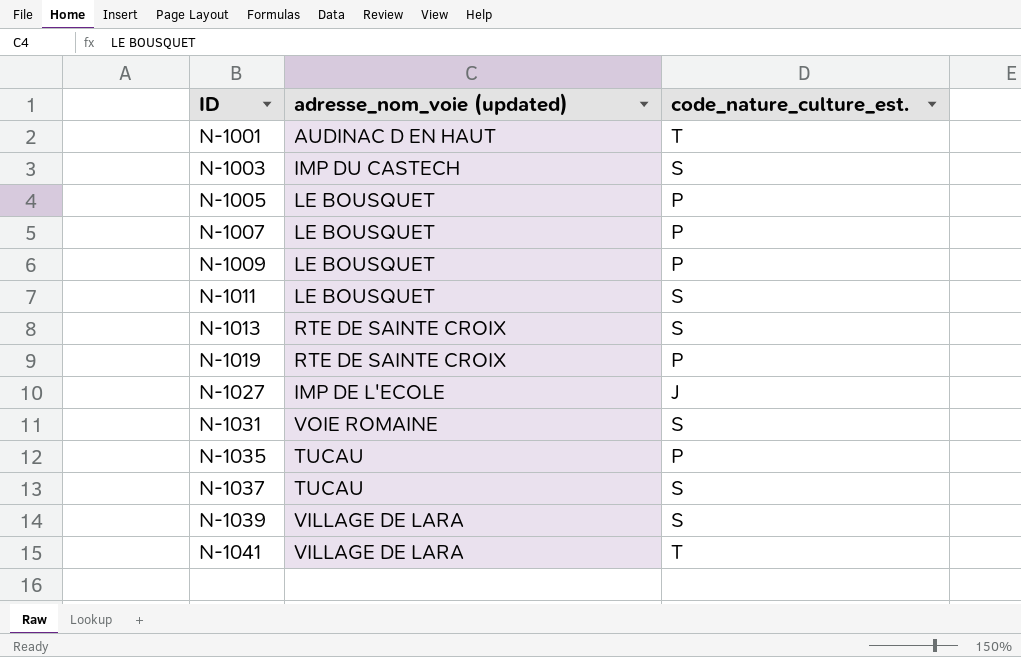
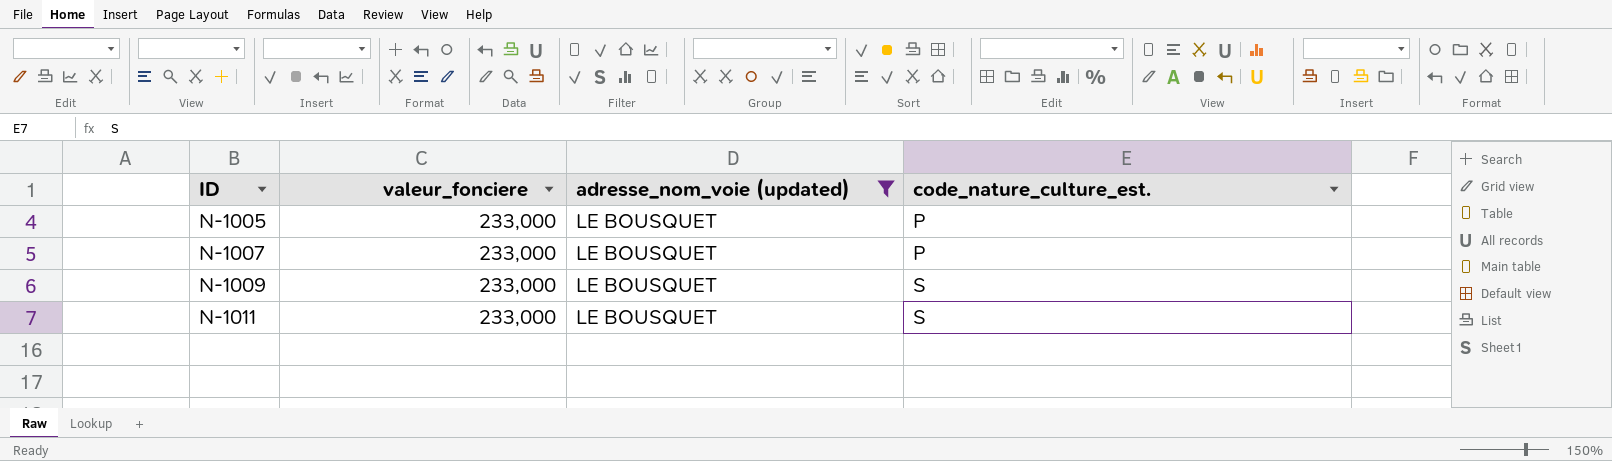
filter: none -> adresse_nom_voie (updated) = LE BOUSQUET
column valeur_fonciere | position: none -> 2
N-1009 | code_nature_culture_est.: P -> S

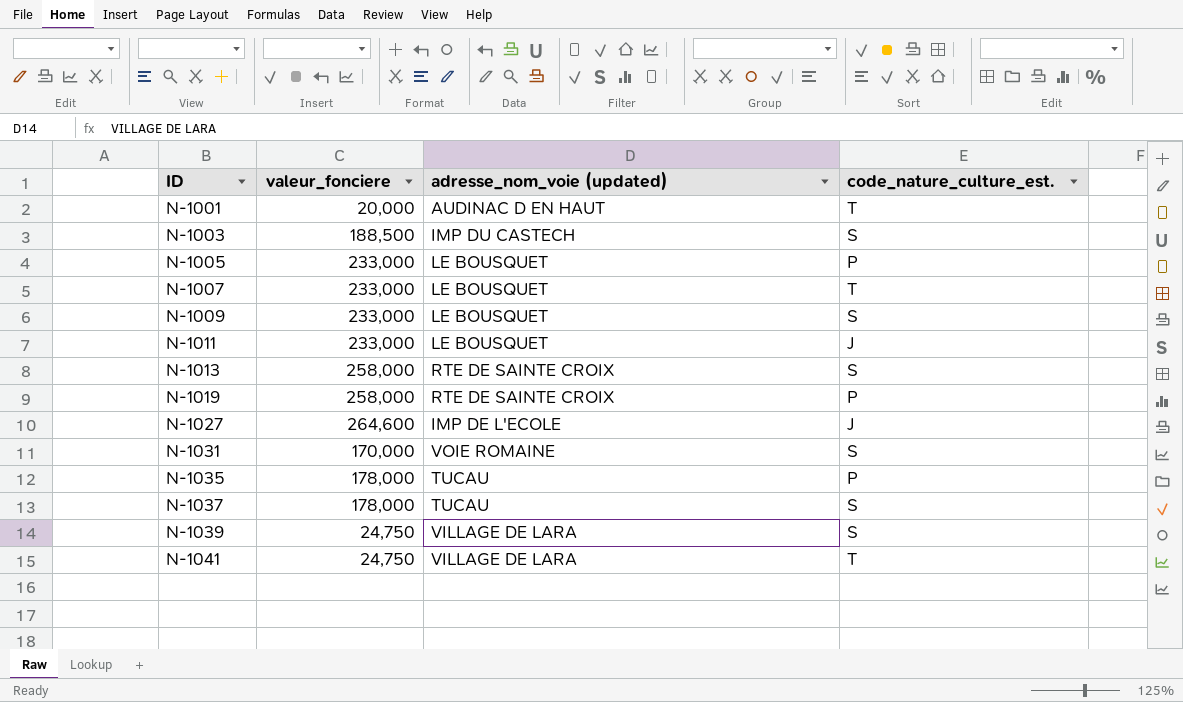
filter: adresse_nom_voie (updated) = LE BOUSQUET -> none
N-1007 | code_nature_culture_est.: P -> T
N-1011 | code_nature_culture_est.: S -> J

